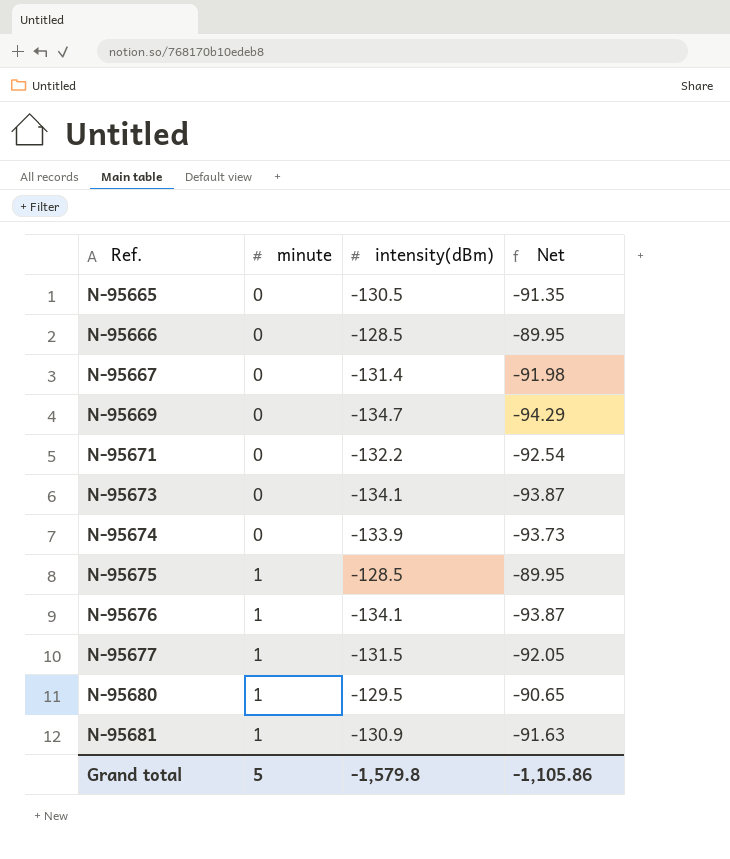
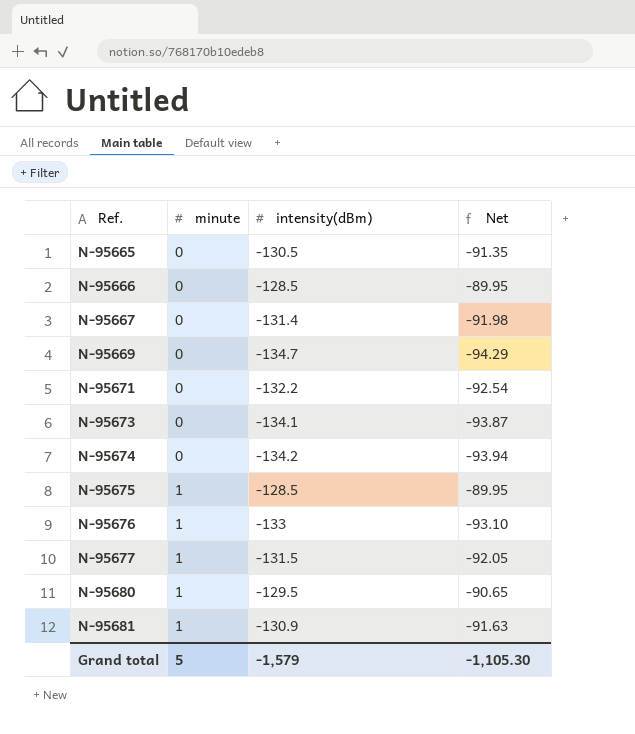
N-95674 | intensity(dBm): -133.9 -> -134.2
N-95674 | Net: -93.73 -> -93.94
N-95676 | intensity(dBm): -134.1 -> -133
N-95676 | Net: -93.87 -> -93.10
Grand total | intensity(dBm): -1,579.8 -> -1,579
Grand total | Net: -1,105.86 -> -1,105.30

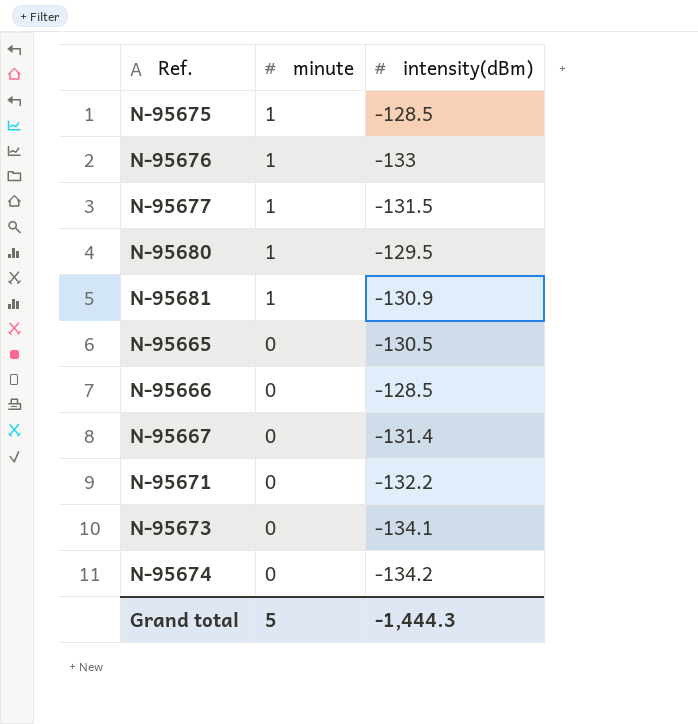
row order: Ref. ascending -> minute descending
column Net | formula: [intensity(dBm)] * 0.7 -> none
row N-95669: 0 | -134.7 | -94.29 -> none
Grand total | intensity(dBm): -1,579 -> -1,444.3

